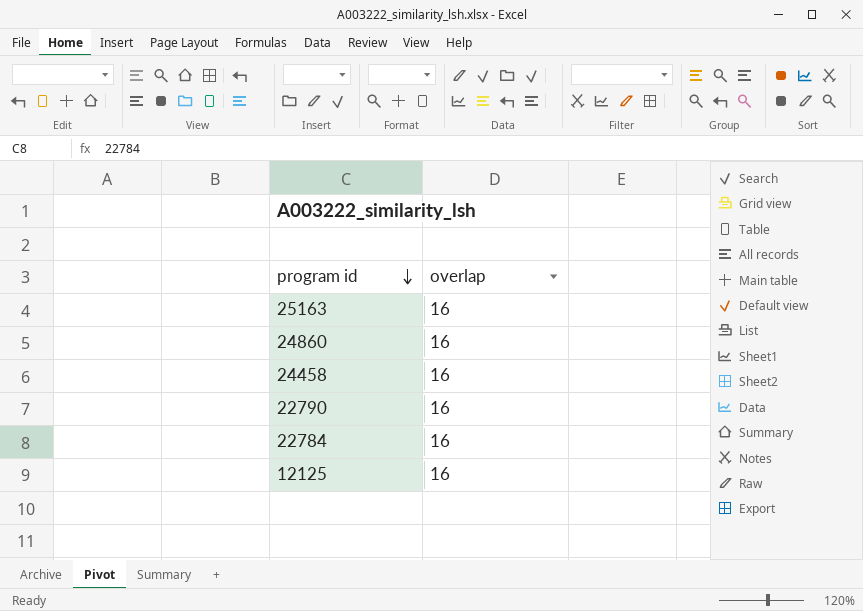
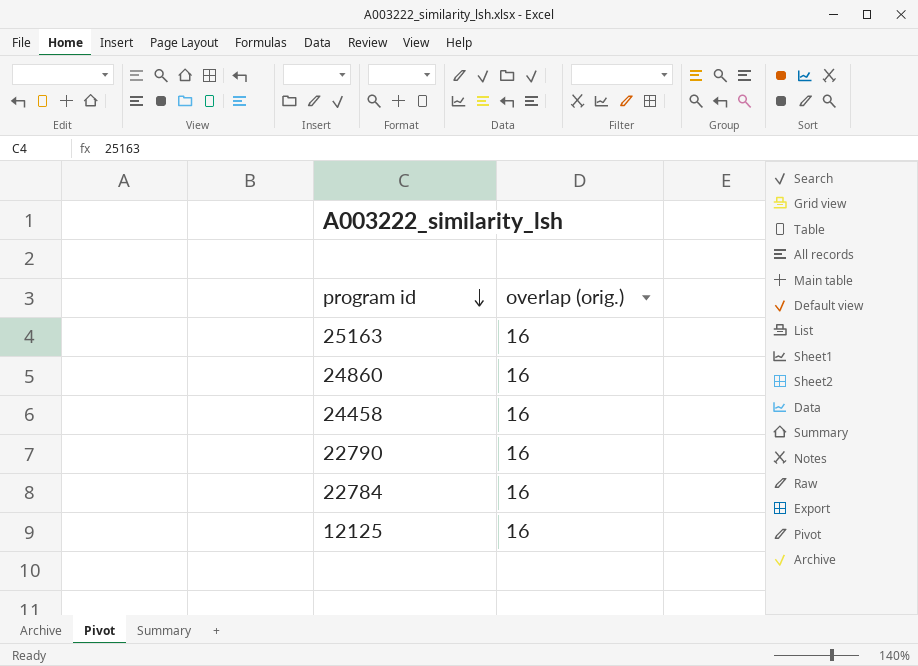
column name: overlap -> overlap (orig.)

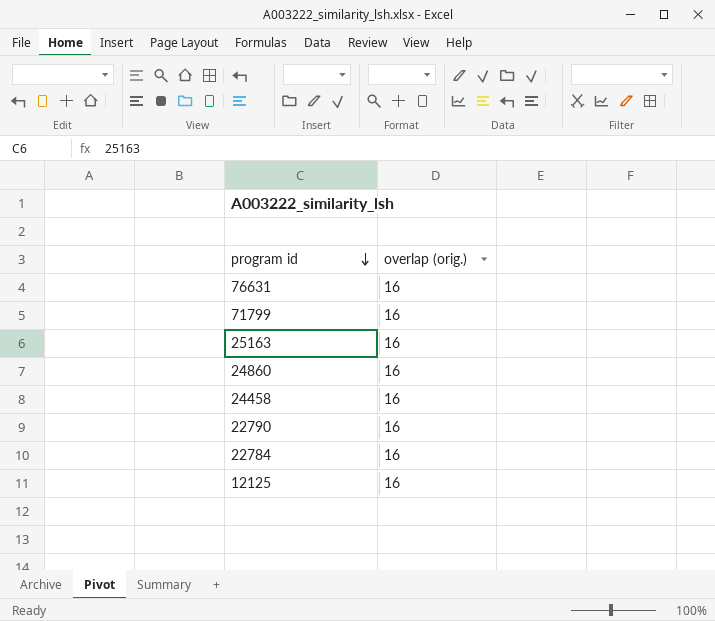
row 76631: none -> 16
row 71799: none -> 16

